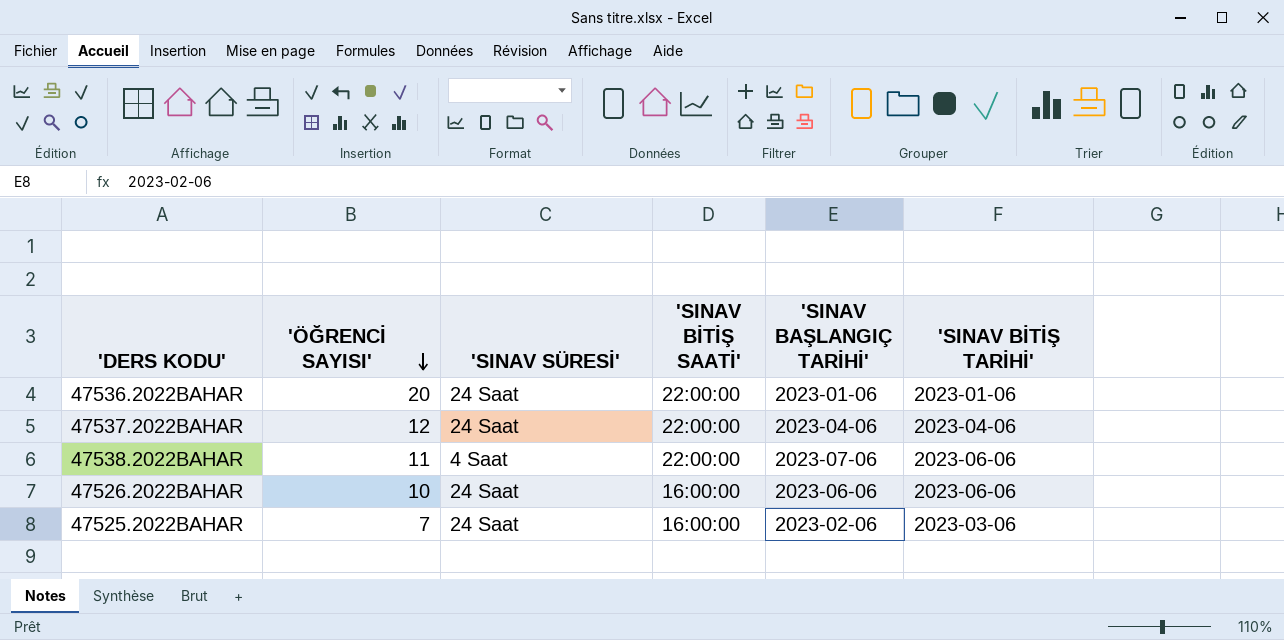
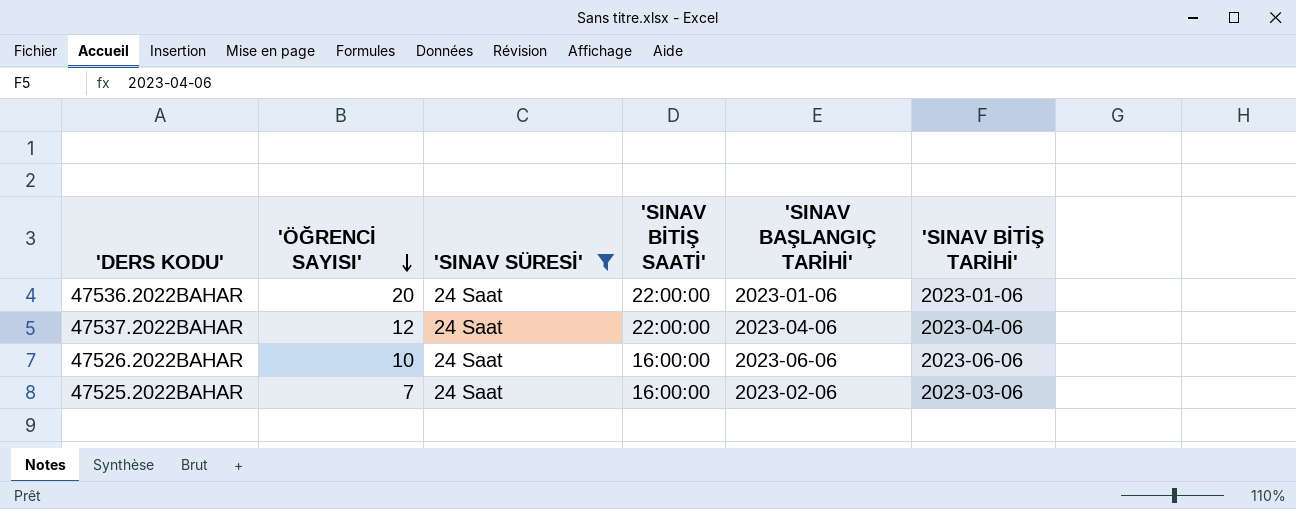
filter: none -> 'SINAV SÜRESİ' = 24 Saat

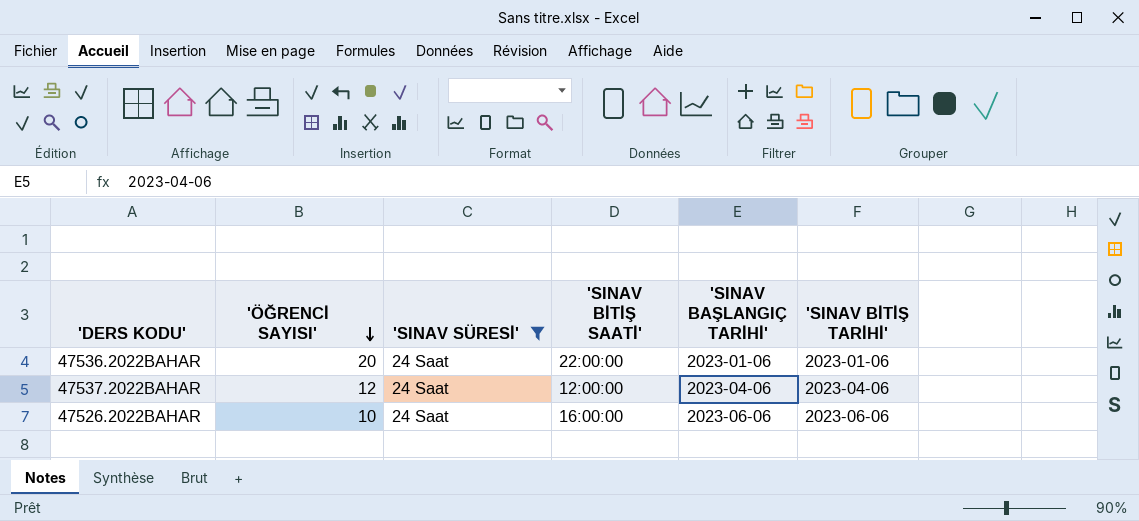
row 47525.2022BAHAR: 7 | 24 Saat | 16:00:00 | 2023-02-06 | 2023-03-06 -> none
47537.2022BAHAR | 'SINAV BİTİŞ SAATİ': 22:00:00 -> 12:00:00

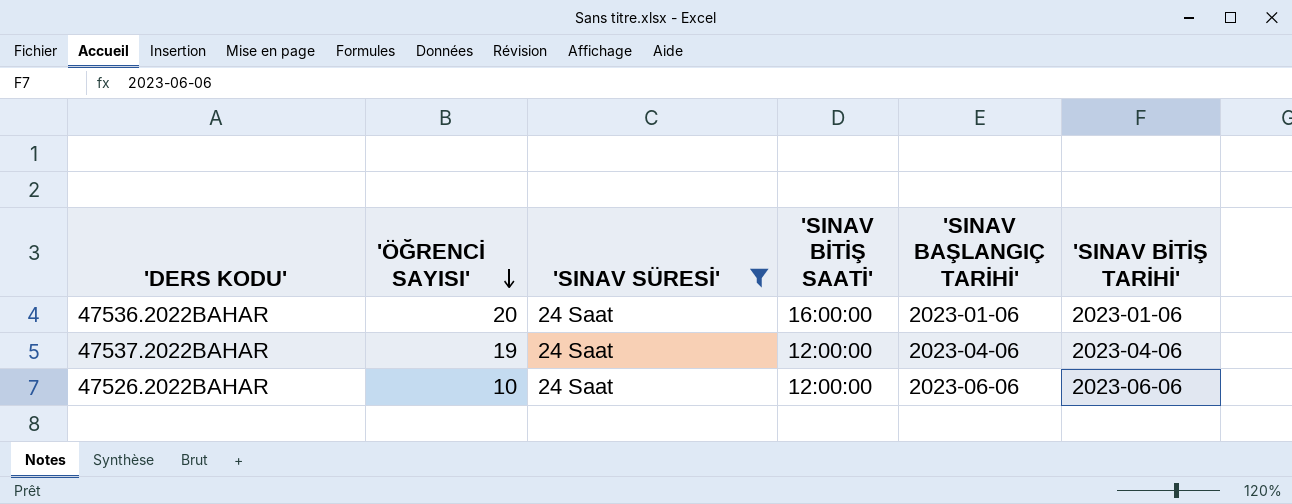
47536.2022BAHAR | 'SINAV BİTİŞ SAATİ': 22:00:00 -> 16:00:00
47537.2022BAHAR | 'ÖĞRENCİ SAYISI': 12 -> 19
47526.2022BAHAR | 'SINAV BİTİŞ SAATİ': 16:00:00 -> 12:00:00

